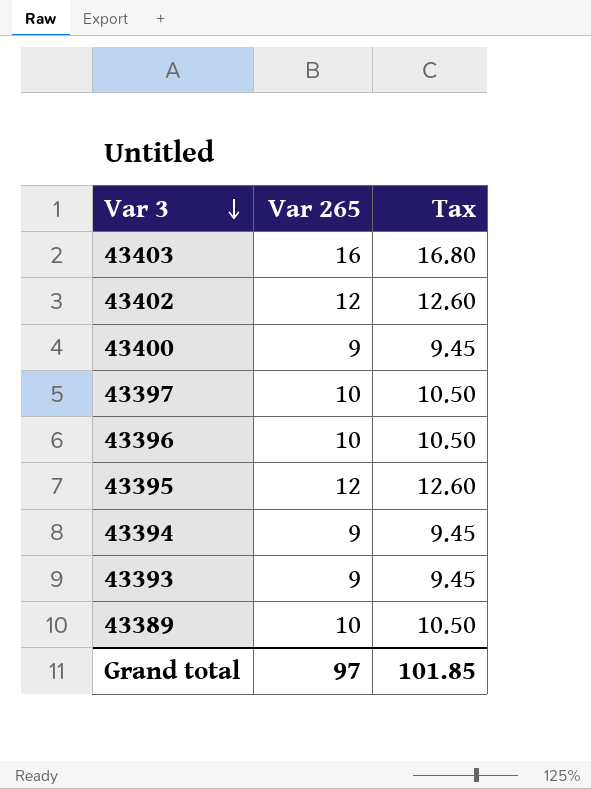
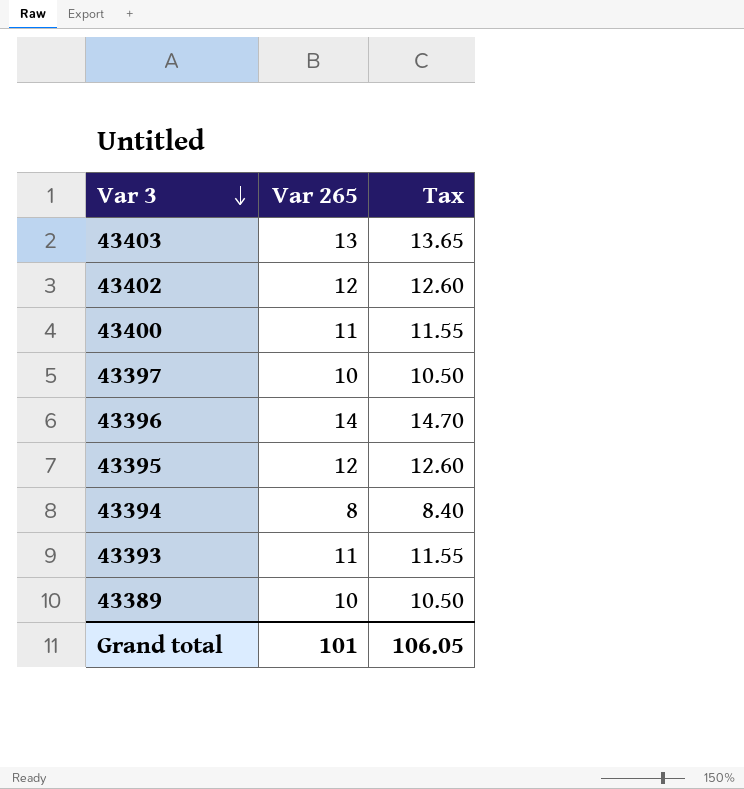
43403 | Var 265: 16 -> 13
43403 | Tax: 16.80 -> 13.65
43400 | Var 265: 9 -> 11
43400 | Tax: 9.45 -> 11.55
43396 | Var 265: 10 -> 14
43396 | Tax: 10.50 -> 14.70
43394 | Var 265: 9 -> 8
43394 | Tax: 9.45 -> 8.40
43393 | Var 265: 9 -> 11
43393 | Tax: 9.45 -> 11.55
Grand total | Var 265: 97 -> 101
Grand total | Tax: 101.85 -> 106.05

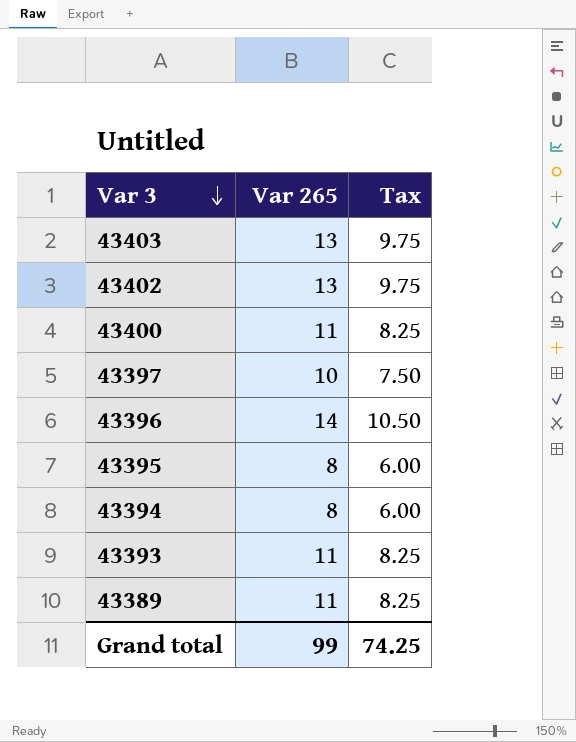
column Tax | formula: [Var 265] * 1.05 -> [Var 265] * 0.75
43402 | Var 265: 12 -> 13
43395 | Var 265: 12 -> 8
43389 | Var 265: 10 -> 11
Grand total | Var 265: 101 -> 99
Grand total | Tax: 106.05 -> 74.25

